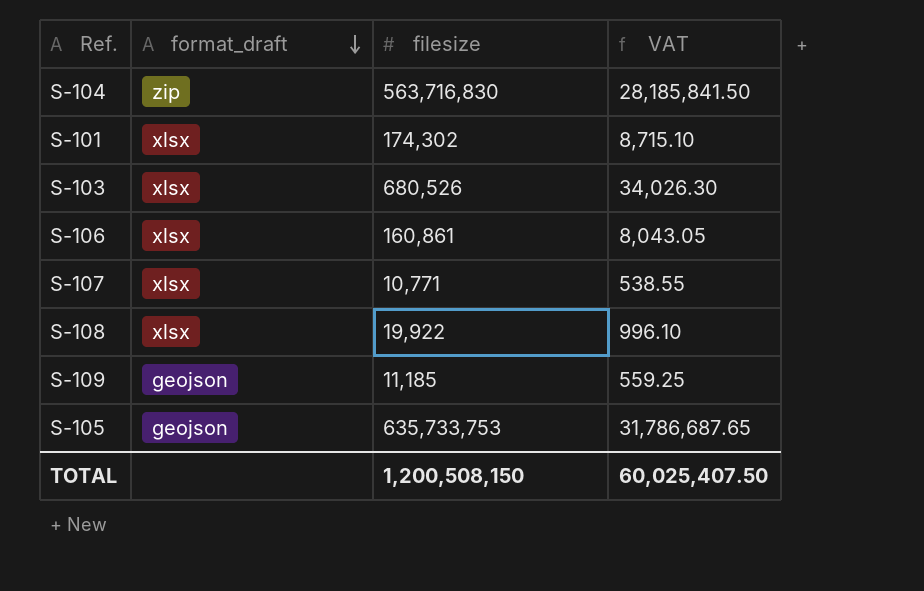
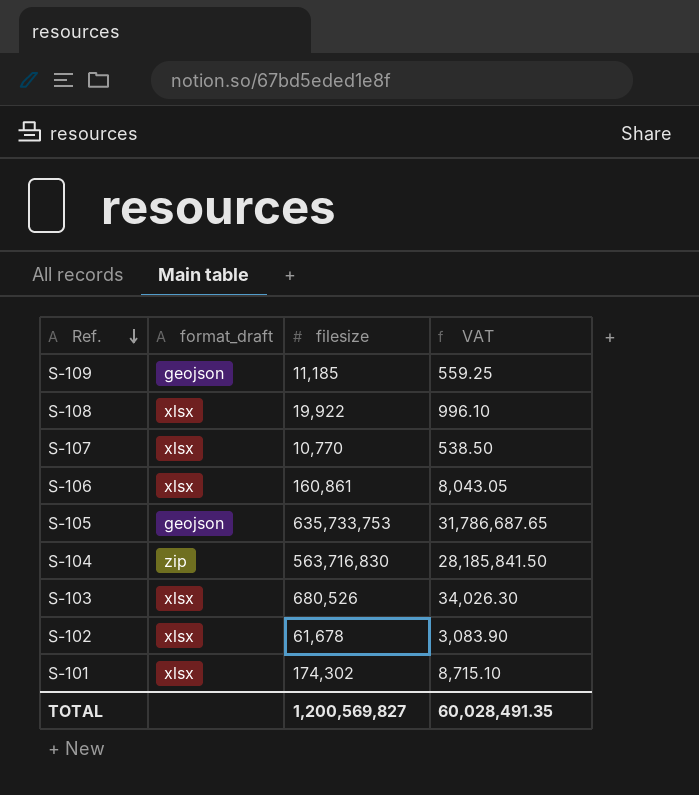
row order: format_draft descending -> Ref. descending
S-107 | filesize: 10,771 -> 10,770
S-107 | VAT: 538.55 -> 538.50
row S-102: none -> xlsx | 61,678 | 3,083.90
TOTAL | filesize: 1,200,508,150 -> 1,200,569,827
TOTAL | VAT: 60,025,407.50 -> 60,028,491.35

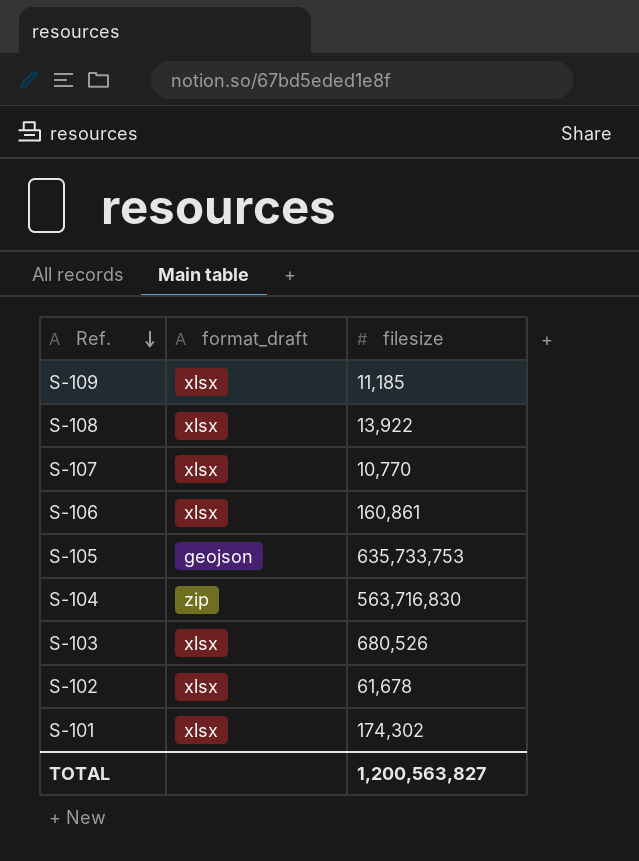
column VAT | formula: [filesize] * 0.05 -> none
S-109 | format_draft: geojson -> xlsx
S-108 | filesize: 19,922 -> 13,922
TOTAL | filesize: 1,200,569,827 -> 1,200,563,827

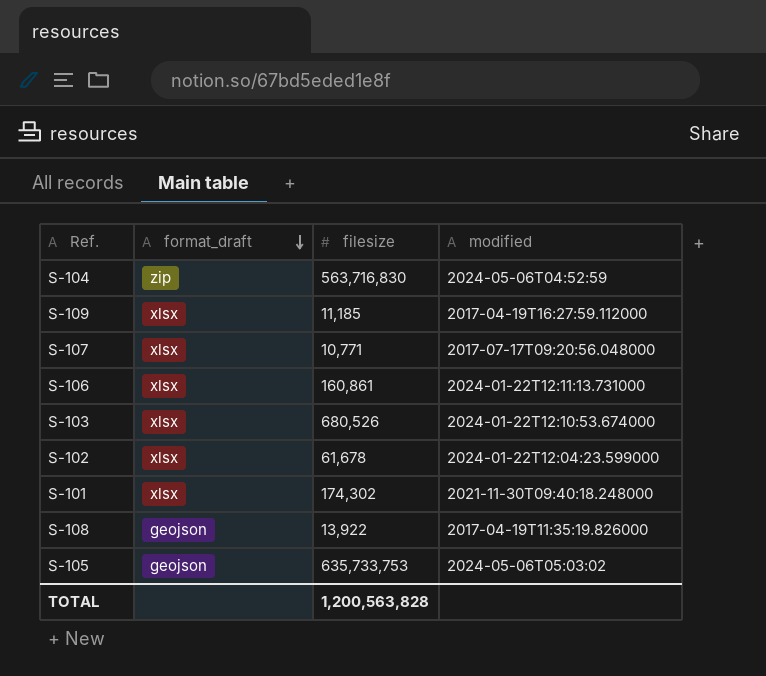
row order: Ref. descending -> format_draft descending
column modified | position: none -> 4
S-107 | filesize: 10,770 -> 10,771
S-108 | format_draft: xlsx -> geojson
TOTAL | filesize: 1,200,563,827 -> 1,200,563,828

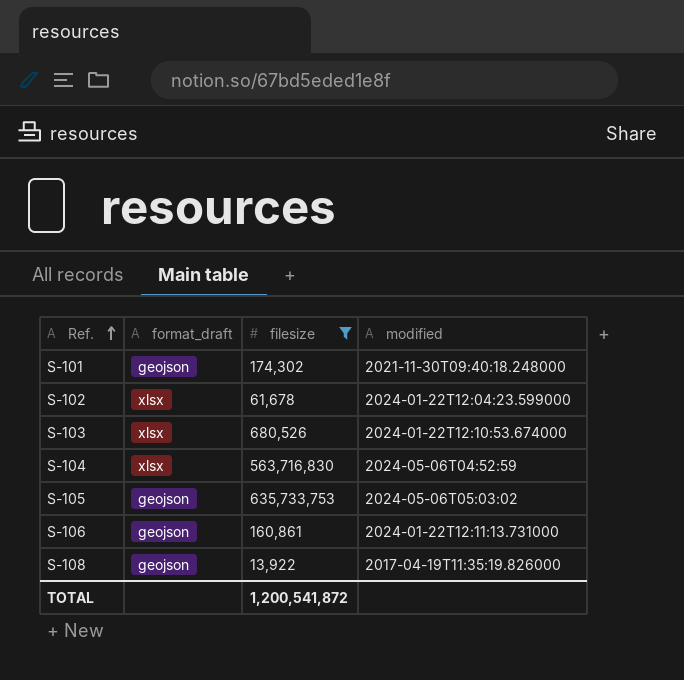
filter: none -> filesize >= 13,922
row order: format_draft descending -> Ref. ascending
S-101 | format_draft: xlsx -> geojson
S-104 | format_draft: zip -> xlsx
S-106 | format_draft: xlsx -> geojson
TOTAL | filesize: 1,200,563,828 -> 1,200,541,872

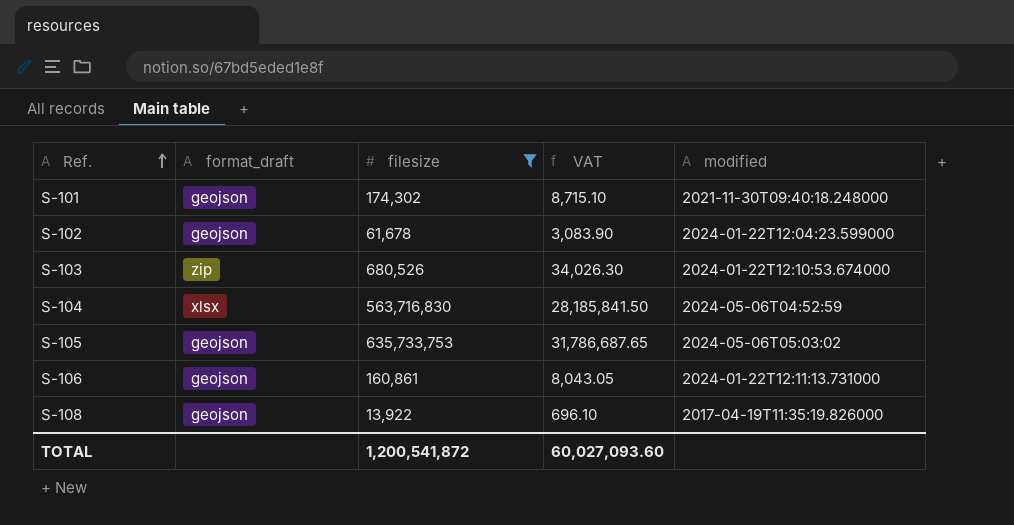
column VAT | formula: none -> [filesize] * 0.05
S-102 | format_draft: xlsx -> geojson
S-103 | format_draft: xlsx -> zip

